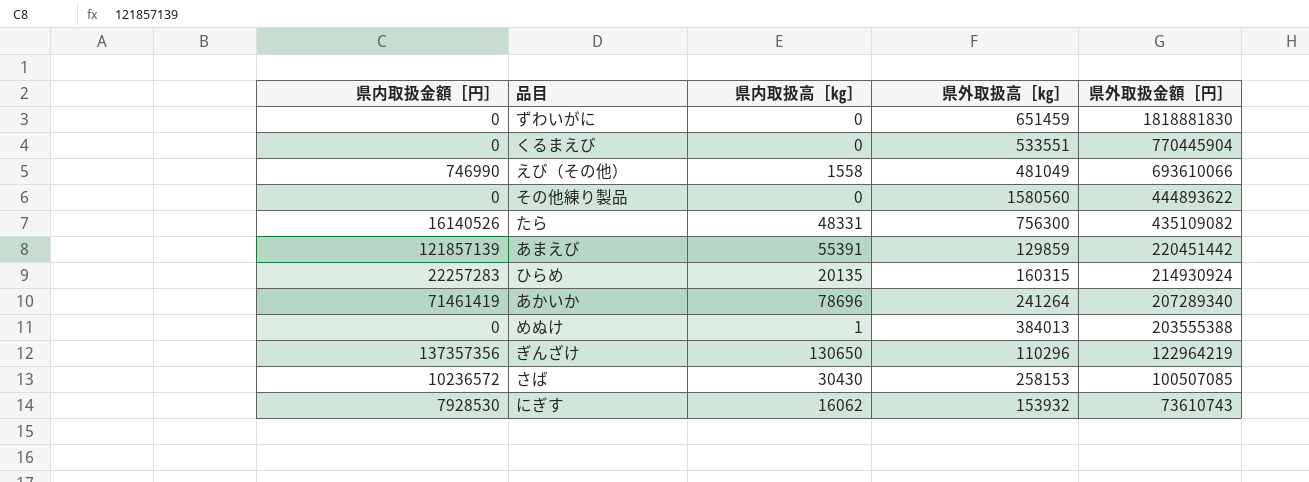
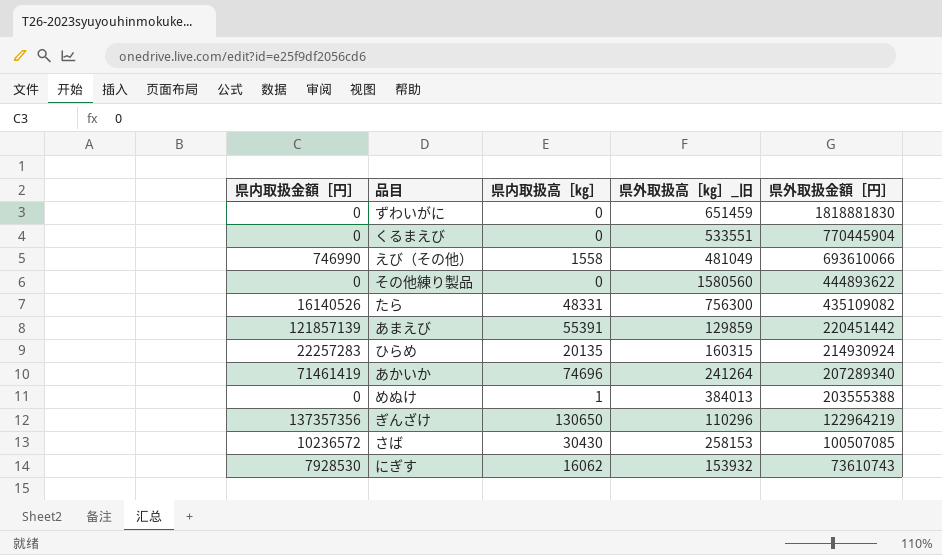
column name: 県外取扱高［㎏］ -> 県外取扱高［㎏］_旧
あかいか | 県内取扱高［㎏］: 78696 -> 74696

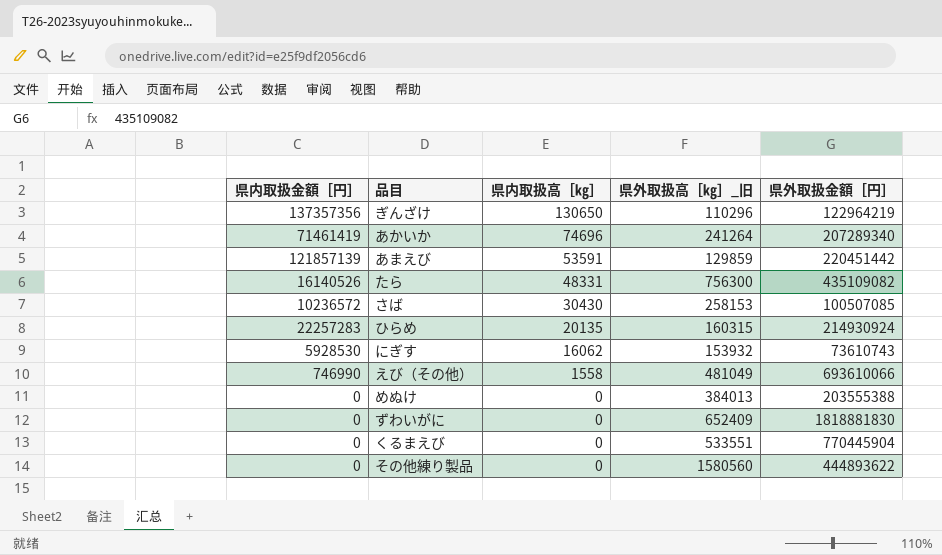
row order: 県外取扱金額［円］ descending -> 県内取扱高［㎏］ descending
あまえび | 県内取扱高［㎏］: 55391 -> 53591
にぎす | 県内取扱金額［円］: 7928530 -> 5928530
めぬけ | 県内取扱高［㎏］: 1 -> 0
ずわいがに | 県外取扱高［㎏］_旧: 651459 -> 652409

